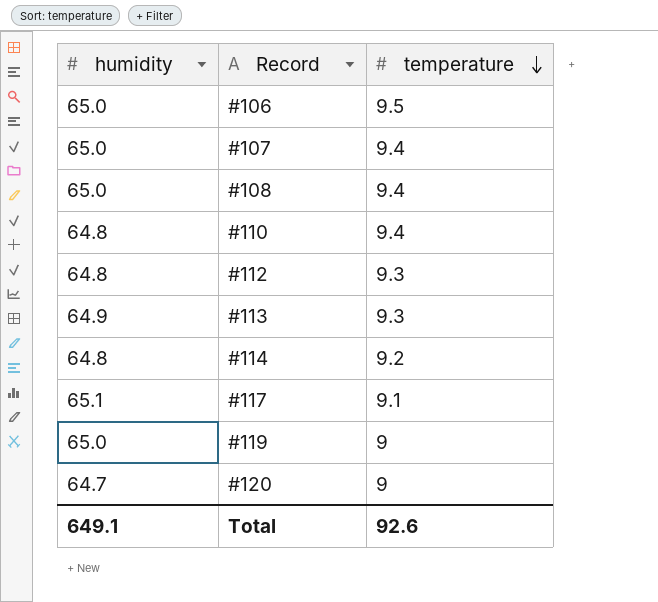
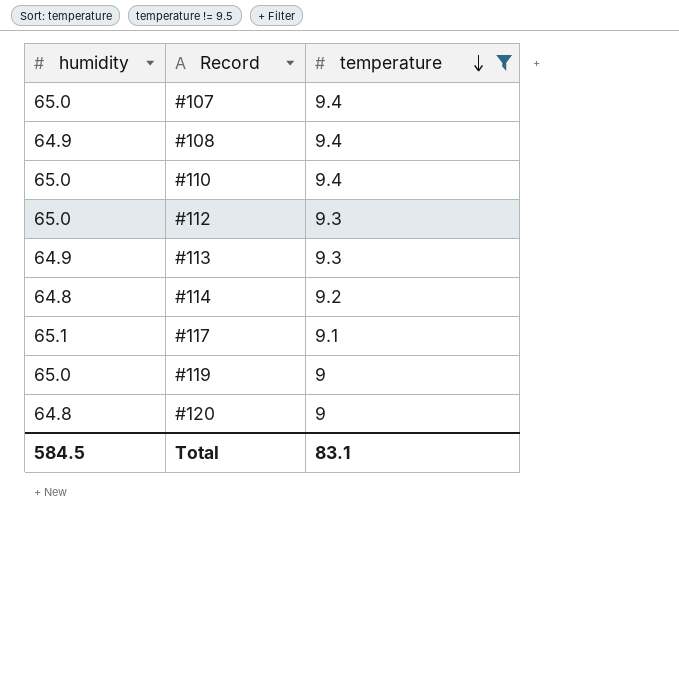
filter: none -> temperature != 9.5
#108 | humidity: 65.0 -> 64.9
#110 | humidity: 64.8 -> 65.0
#112 | humidity: 64.8 -> 65.0
#120 | humidity: 64.7 -> 64.8
Total | humidity: 649.1 -> 584.5
Total | temperature: 92.6 -> 83.1

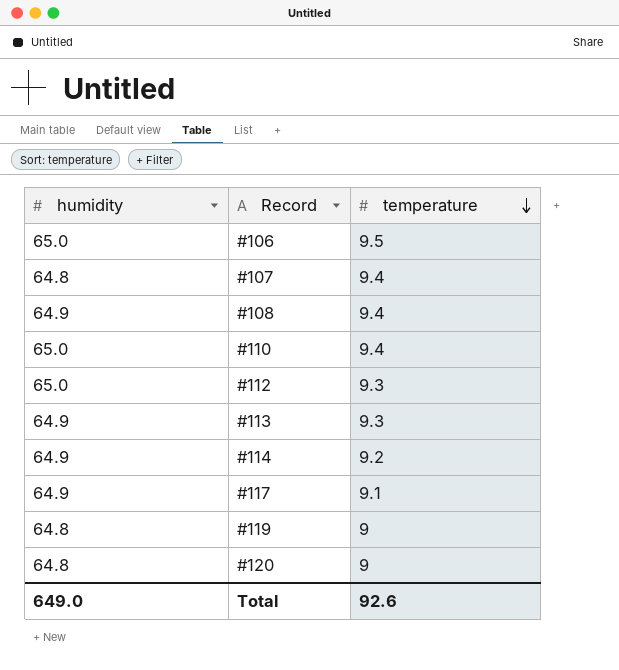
filter: temperature != 9.5 -> none
#107 | humidity: 65.0 -> 64.8
#114 | humidity: 64.8 -> 64.9
#117 | humidity: 65.1 -> 64.9
#119 | humidity: 65.0 -> 64.8
Total | humidity: 584.5 -> 649.0
Total | temperature: 83.1 -> 92.6

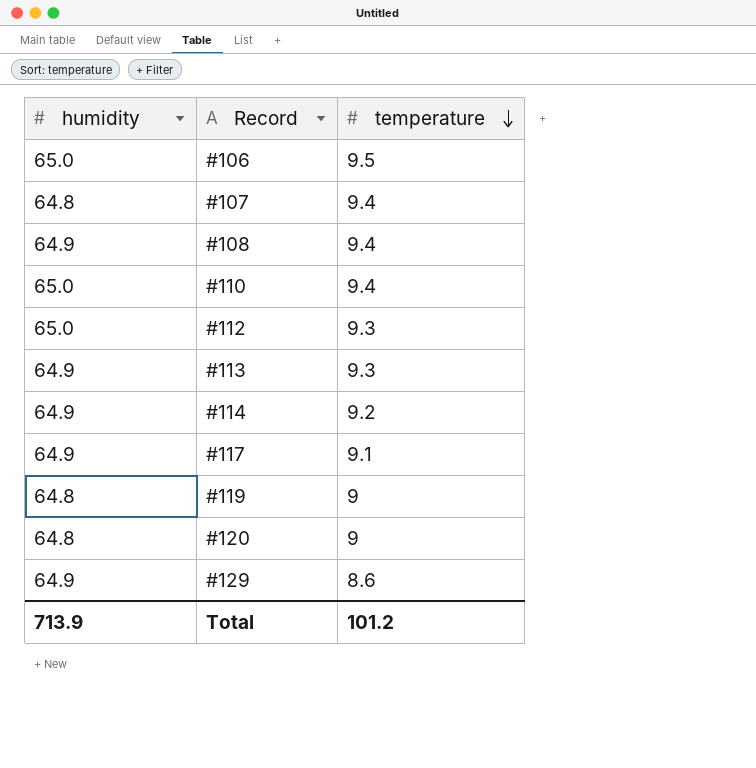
row #129: none -> 64.9 | 8.6
Total | humidity: 649.0 -> 713.9
Total | temperature: 92.6 -> 101.2

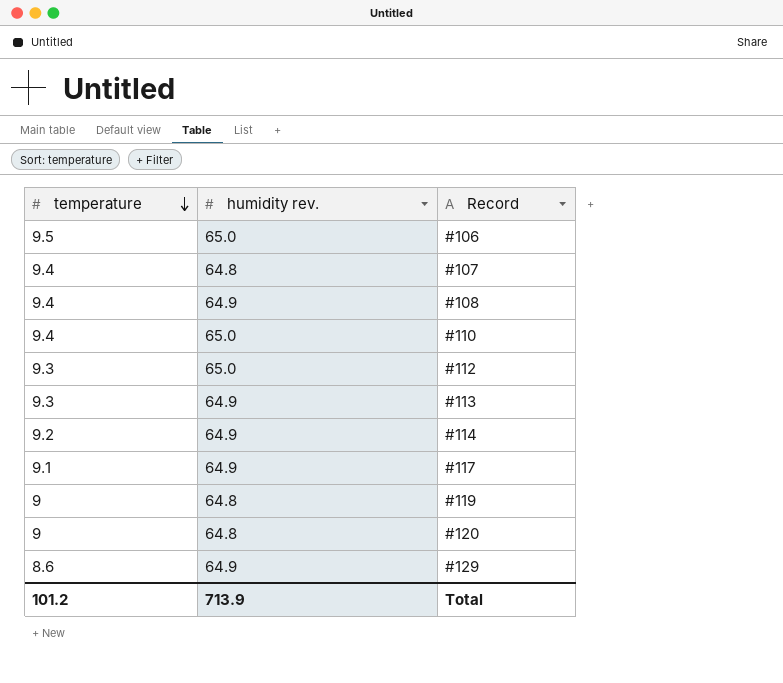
column temperature | position: 3 -> 1
column name: humidity -> humidity rev.

